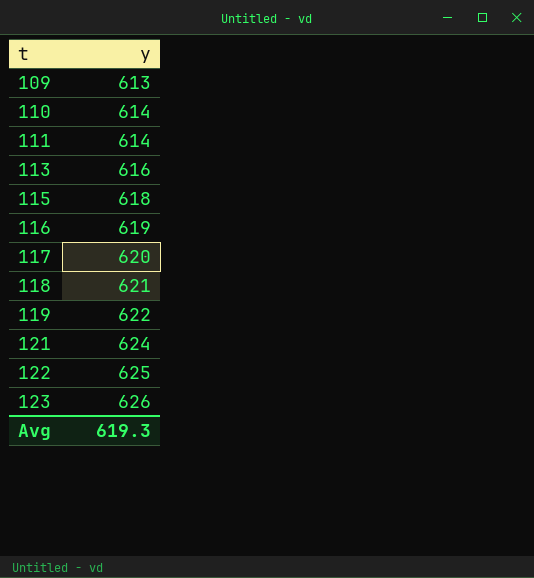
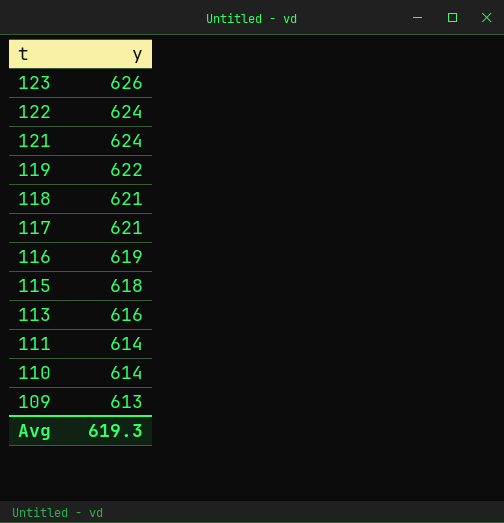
row order: t ascending -> t descending
122 | y: 625 -> 624
117 | y: 620 -> 621

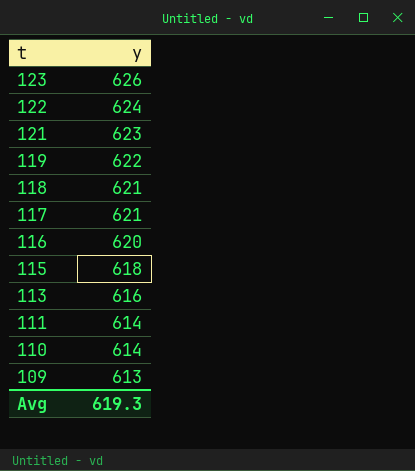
121 | y: 624 -> 623
116 | y: 619 -> 620

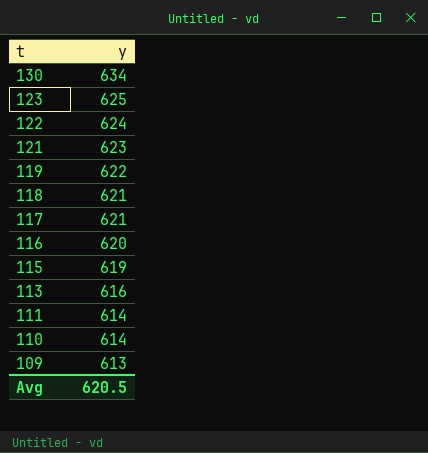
row 130: none -> 634
123 | y: 626 -> 625
115 | y: 618 -> 619
Avg | y: 619.3 -> 620.5

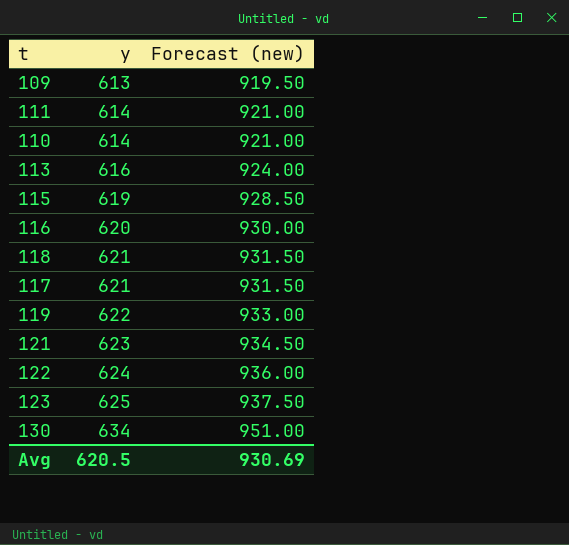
row order: t descending -> y ascending
column Forecast (new) | formula: none -> [y] * 1.5

